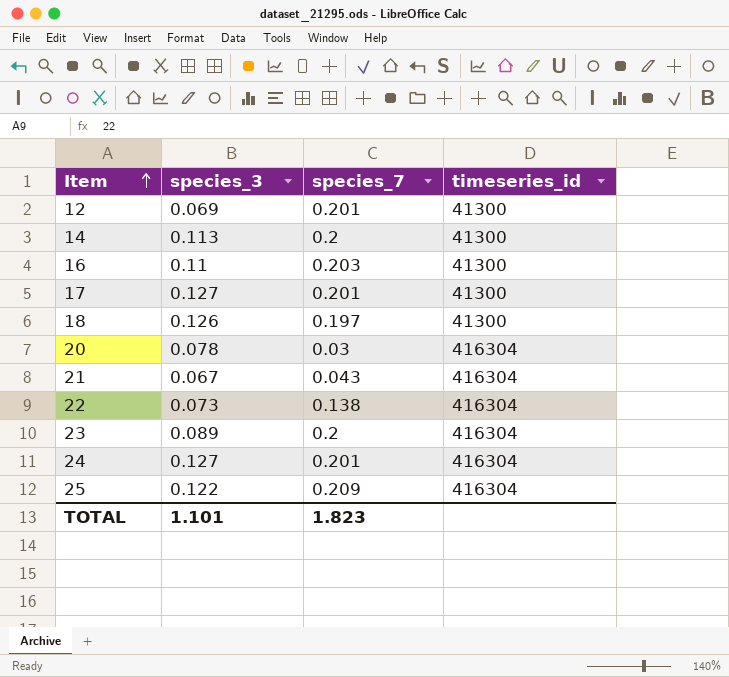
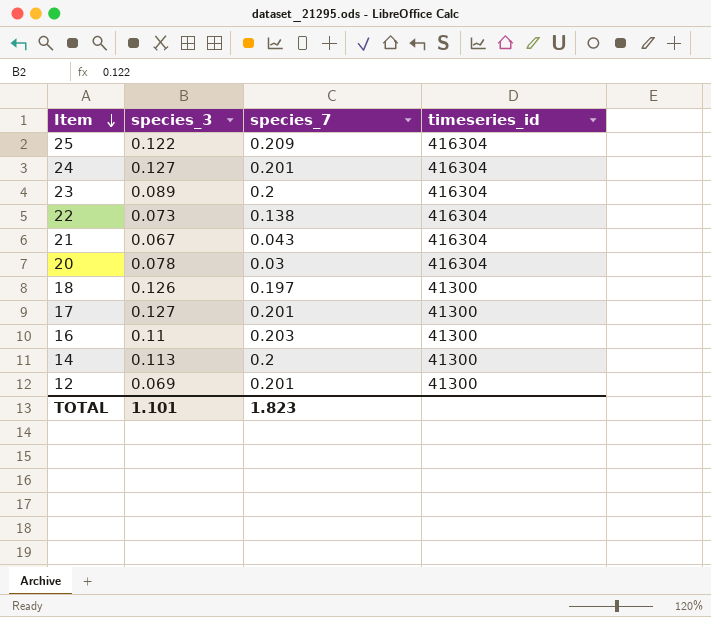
row order: Item ascending -> Item descending

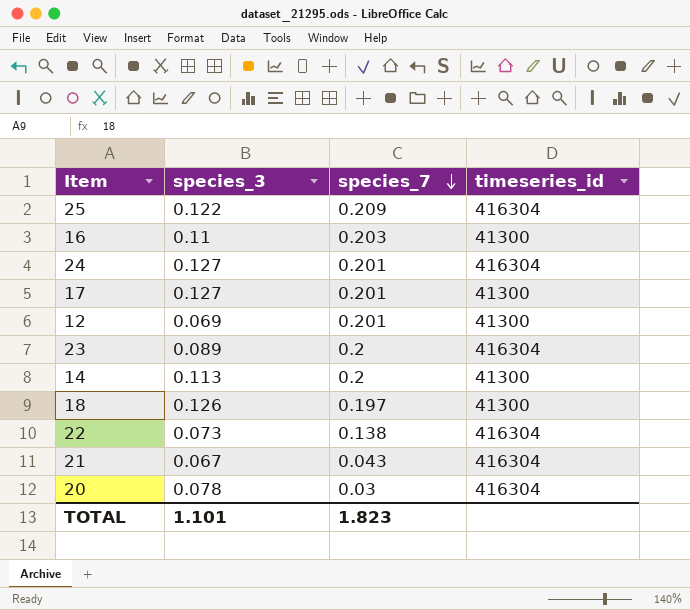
row order: Item descending -> species_7 descending

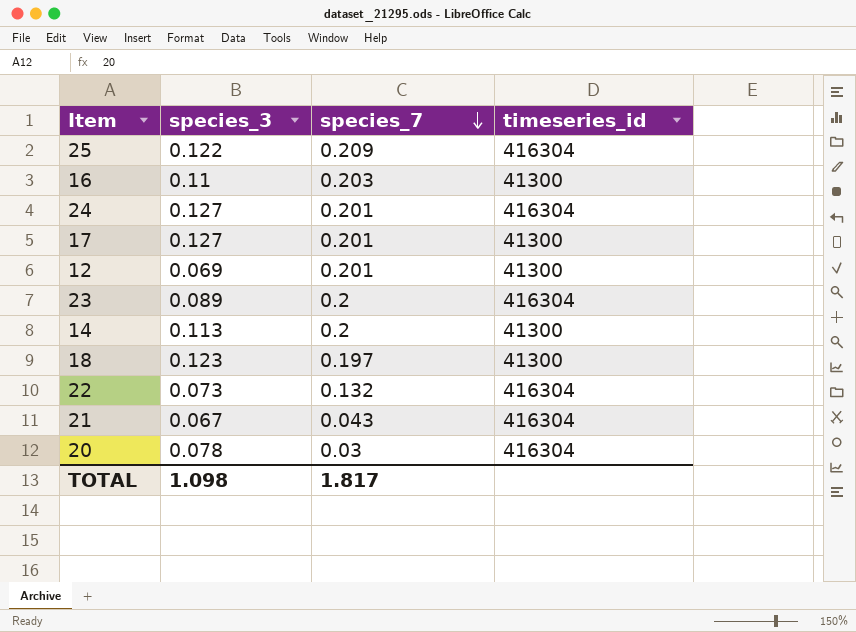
18 | species_3: 0.126 -> 0.123
22 | species_7: 0.138 -> 0.132
TOTAL | species_3: 1.101 -> 1.098
TOTAL | species_7: 1.823 -> 1.817

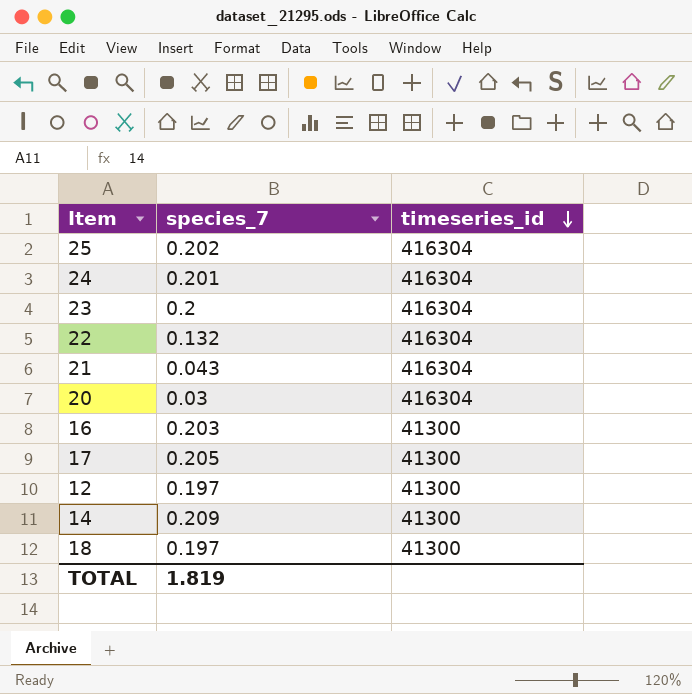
row order: species_7 descending -> timeseries_id descending
column species_3 | position: 2 -> none
25 | species_7: 0.209 -> 0.202
17 | species_7: 0.201 -> 0.205
12 | species_7: 0.201 -> 0.197
14 | species_7: 0.2 -> 0.209
TOTAL | species_7: 1.817 -> 1.819

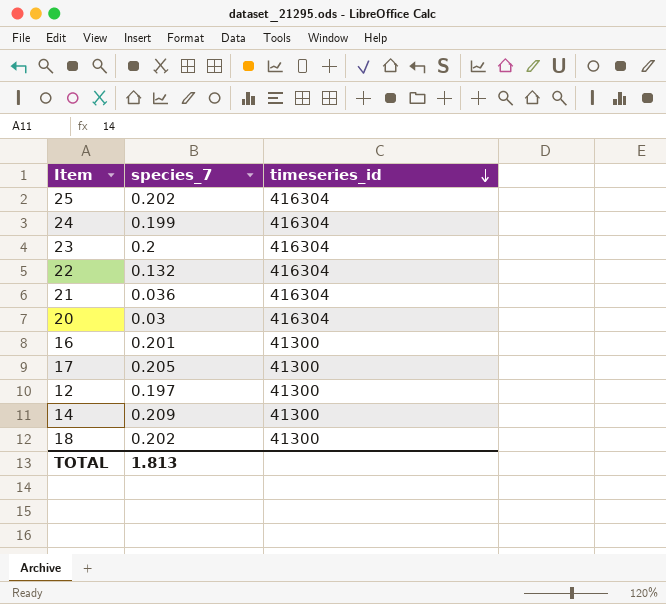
24 | species_7: 0.201 -> 0.199
21 | species_7: 0.043 -> 0.036
16 | species_7: 0.203 -> 0.201
18 | species_7: 0.197 -> 0.202
TOTAL | species_7: 1.819 -> 1.813

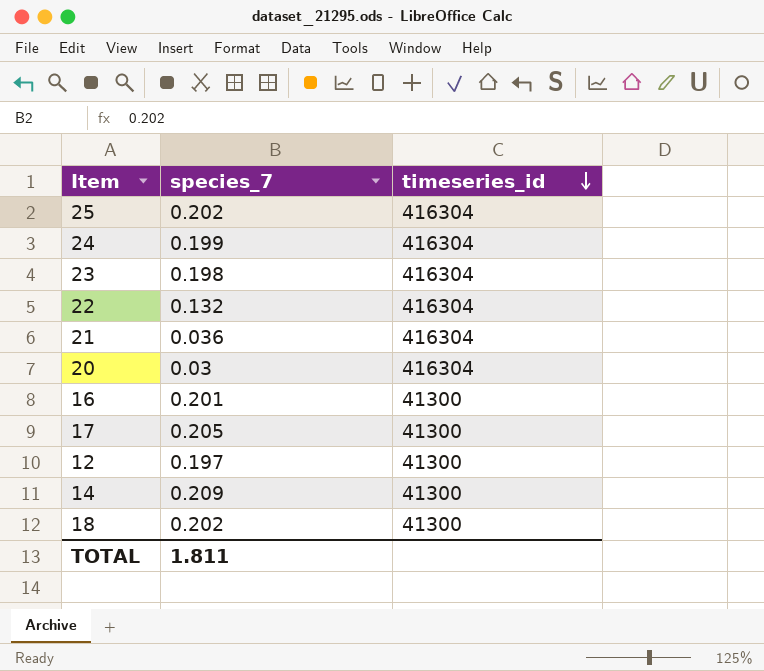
23 | species_7: 0.2 -> 0.198
TOTAL | species_7: 1.813 -> 1.811

